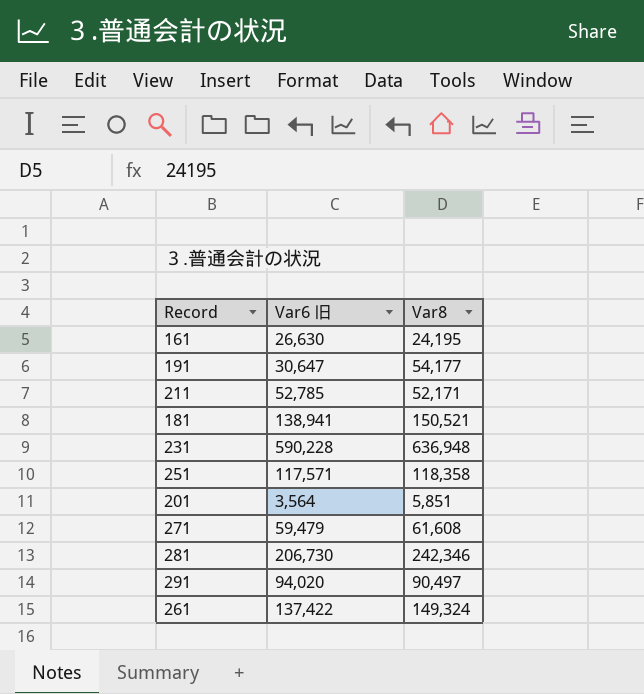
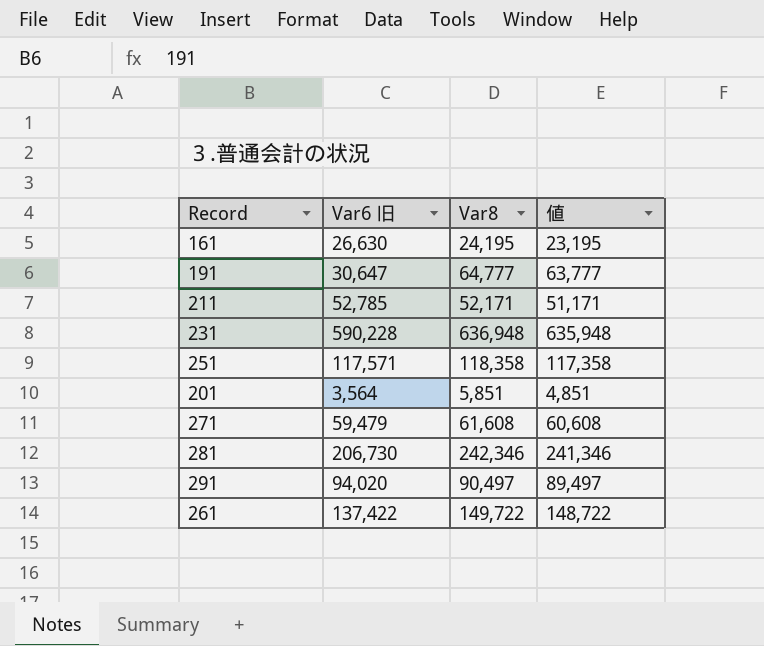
column 値 | formula: none -> [Var8] - 1000
row 181: 138,941 | 150,521 -> none
191 | Var8: 54,177 -> 64,777
261 | Var8: 149,324 -> 149,722

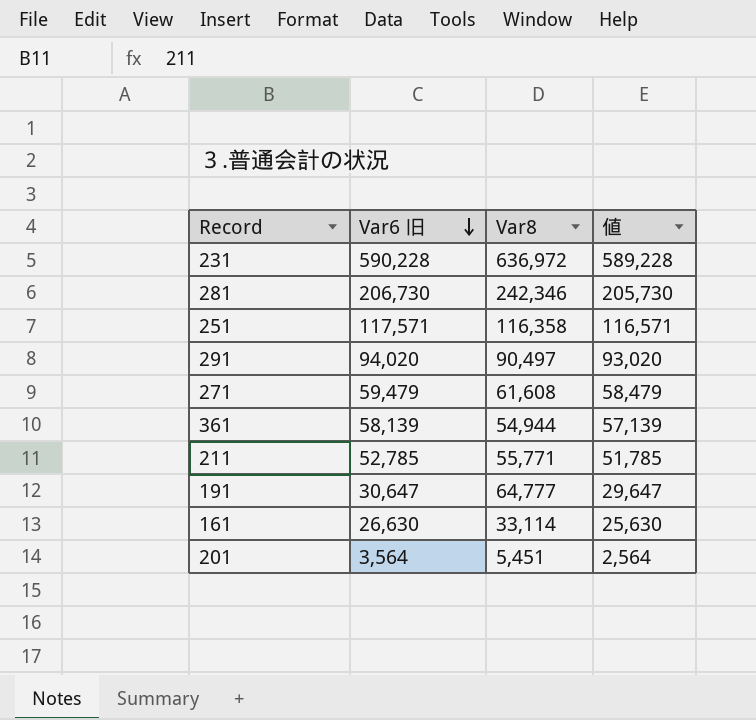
row order: none -> Var6 旧 descending
column 値 | formula: [Var8] - 1000 -> [Var6 旧] - 1000
row 261: 137,422 | 149,722 | 148,722 -> none
231 | Var8: 636,948 -> 636,972
251 | Var8: 118,358 -> 116,358
row 361: none -> 58,139 | 54,944 | 57,139
211 | Var8: 52,171 -> 55,771
161 | Var8: 24,195 -> 33,114
201 | Var8: 5,851 -> 5,451

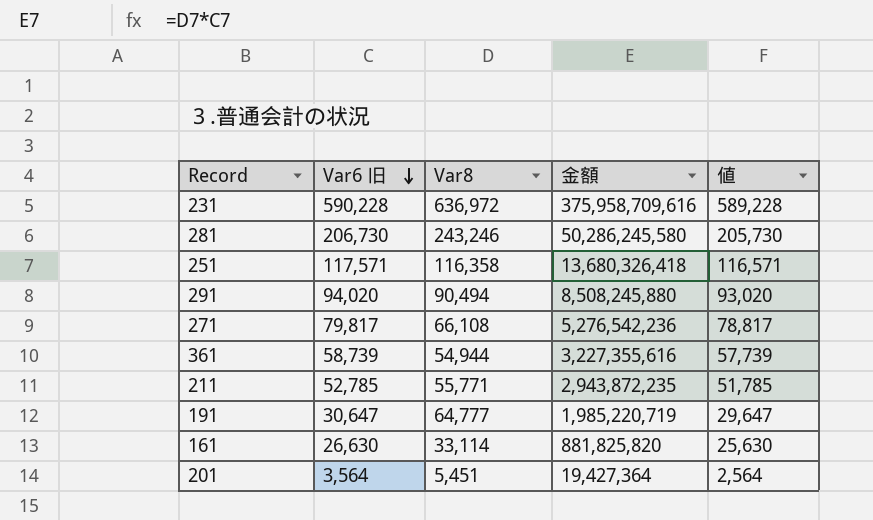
column 金額 | formula: none -> [Var6 旧] * [Var8]
281 | Var8: 242,346 -> 243,246
291 | Var8: 90,497 -> 90,494
271 | Var6 旧: 59,479 -> 79,817
271 | Var8: 61,608 -> 66,108
271 | 値: 58,479 -> 78,817
361 | Var6 旧: 58,139 -> 58,739
361 | 値: 57,139 -> 57,739

